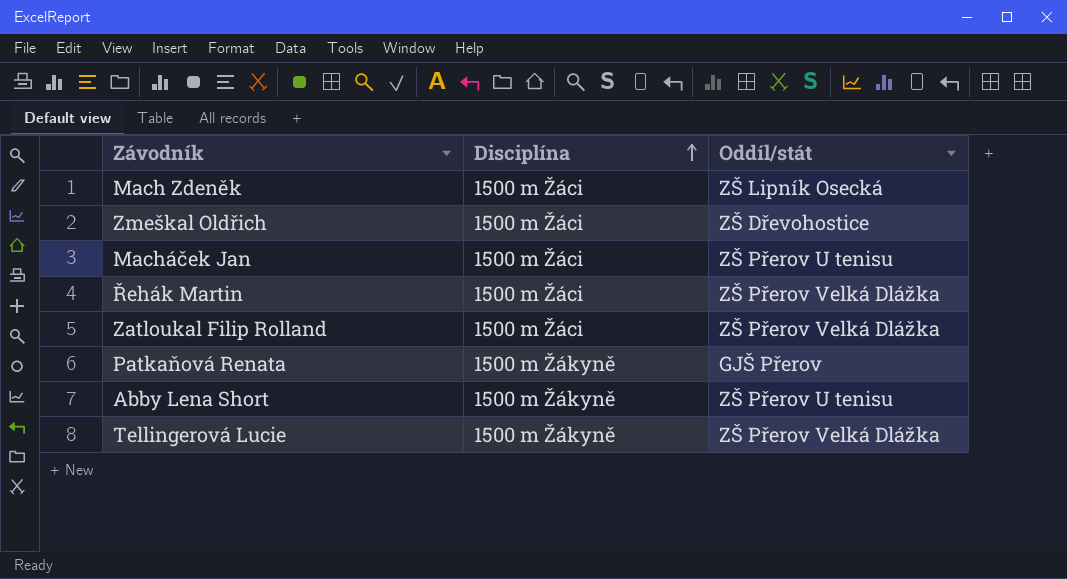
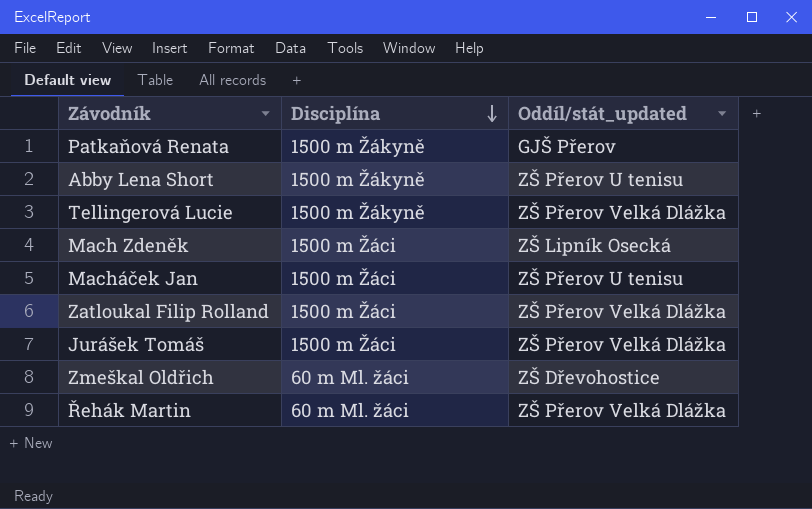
row order: Disciplína ascending -> Disciplína descending
column name: Oddíl/stát -> Oddíl/stát_updated
row Jurášek Tomáš: none -> 1500 m Žáci | ZŠ Přerov Velká Dlážka
Zmeškal Oldřich | Disciplína: 1500 m Žáci -> 60 m Ml. žáci
Řehák Martin | Disciplína: 1500 m Žáci -> 60 m Ml. žáci

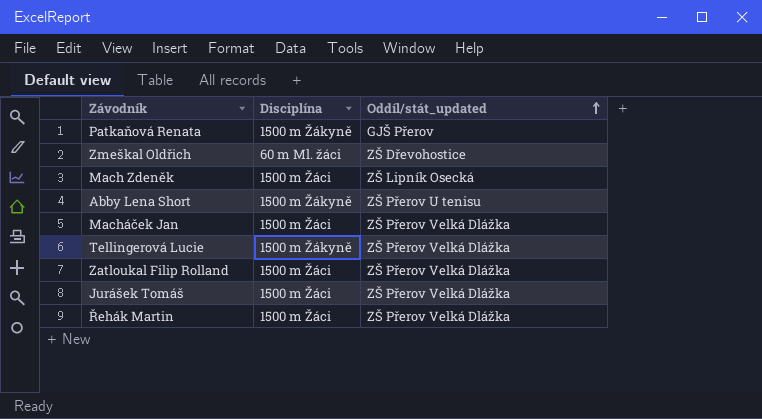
row order: Disciplína descending -> Oddíl/stát_updated ascending
Macháček Jan | Oddíl/stát_updated: ZŠ Přerov U tenisu -> ZŠ Přerov Velká Dlážka
Řehák Martin | Disciplína: 60 m Ml. žáci -> 1500 m Žáci

